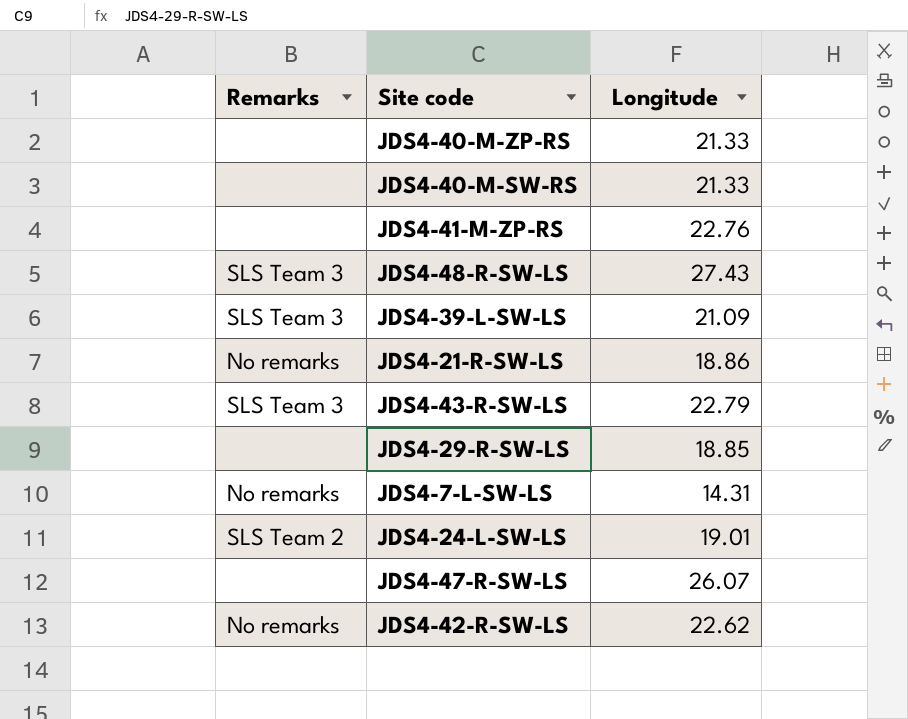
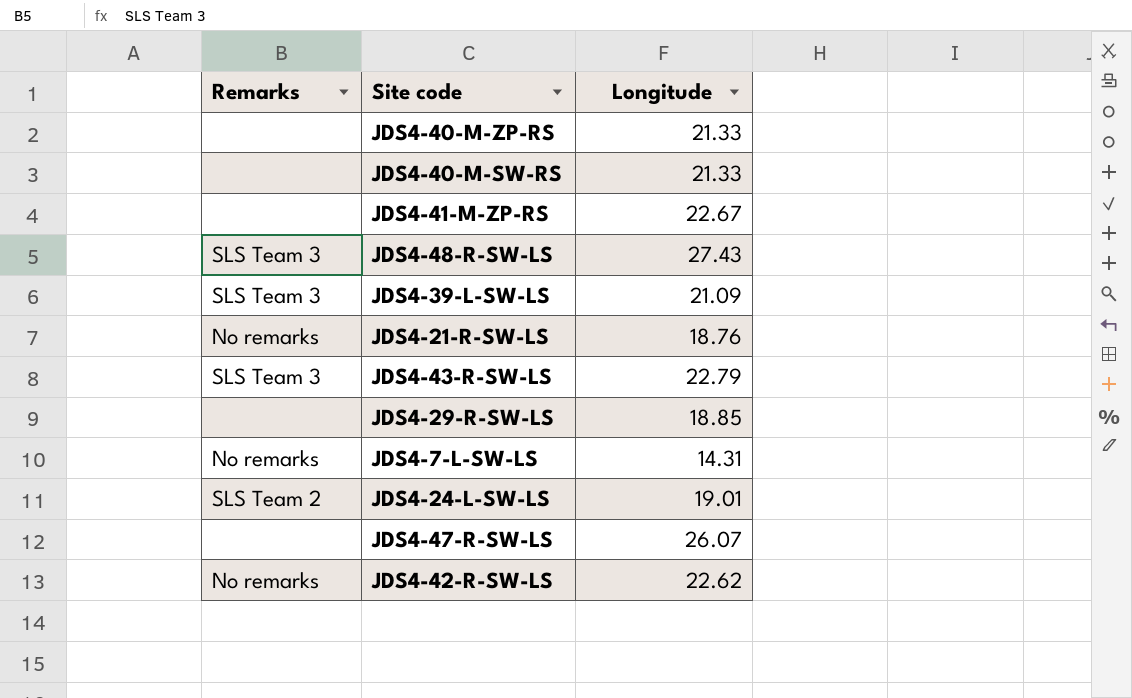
JDS4-41-M-ZP-RS | Longitude: 22.76 -> 22.67
JDS4-21-R-SW-LS | Longitude: 18.86 -> 18.76

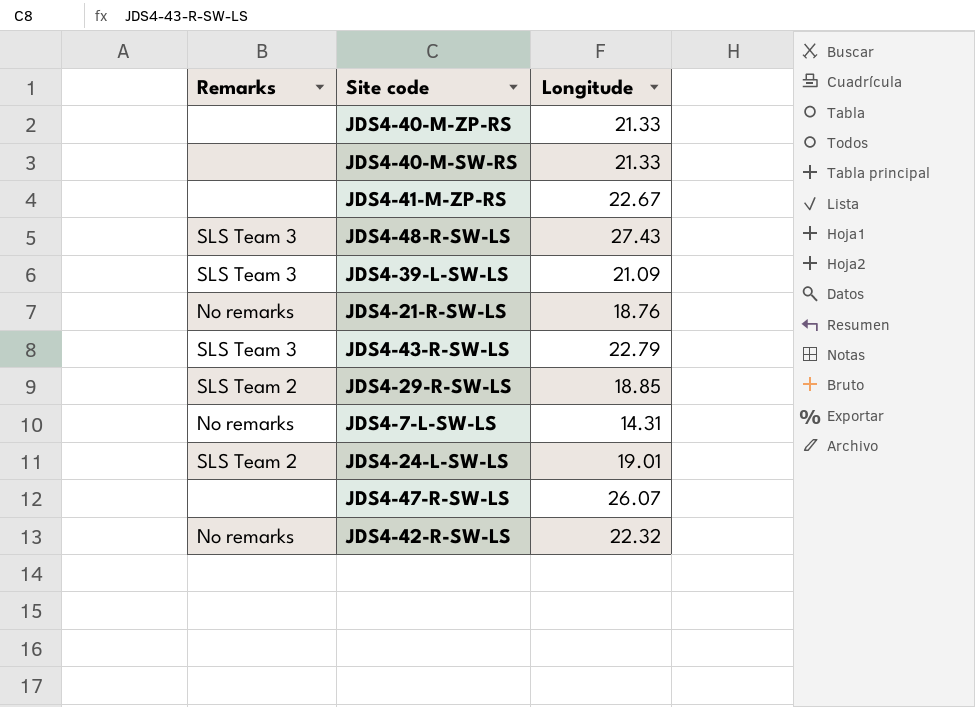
JDS4-29-R-SW-LS | Remarks: none -> SLS Team 2
JDS4-42-R-SW-LS | Longitude: 22.62 -> 22.32

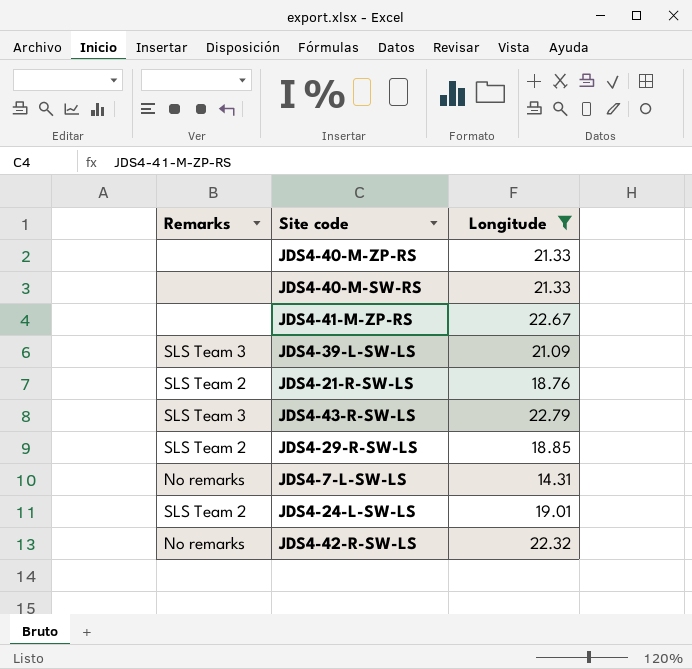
filter: none -> Longitude <= 22.79
JDS4-21-R-SW-LS | Remarks: No remarks -> SLS Team 2

